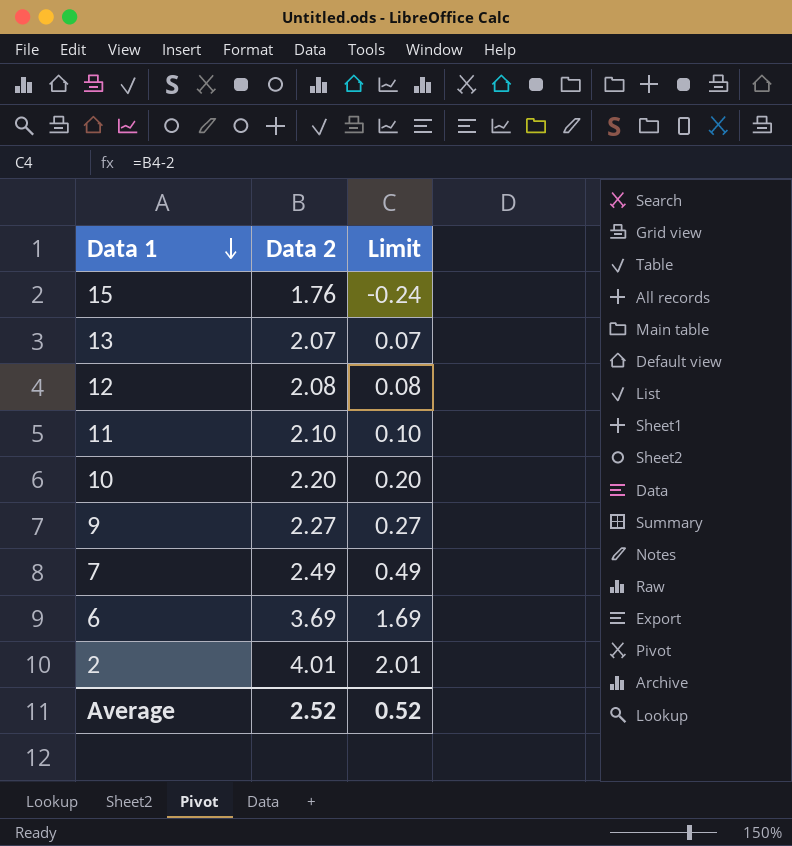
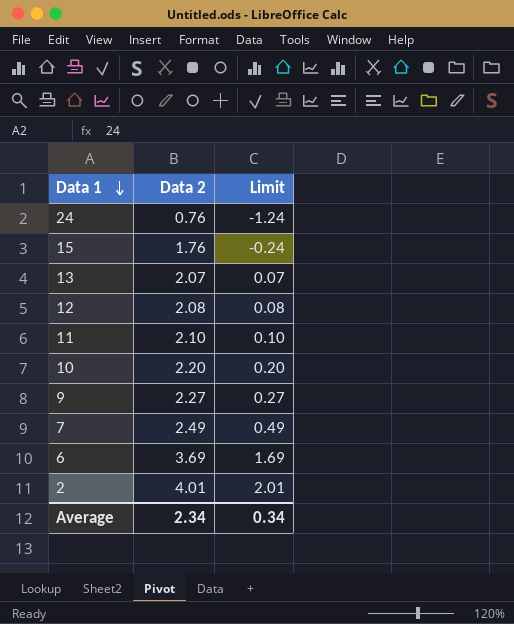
row 24: none -> 0.76 | -1.24
Average | Data 2: 2.52 -> 2.34
Average | Limit: 0.52 -> 0.34

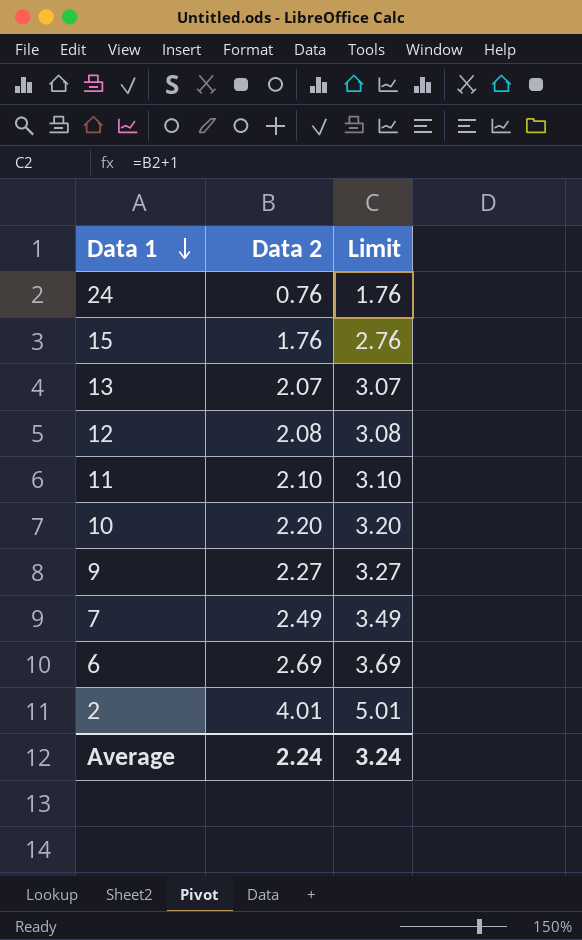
column Limit | formula: [Data 2] - 2 -> [Data 2] + 1
6 | Data 2: 3.69 -> 2.69
Average | Data 2: 2.34 -> 2.24
Average | Limit: 0.34 -> 3.24

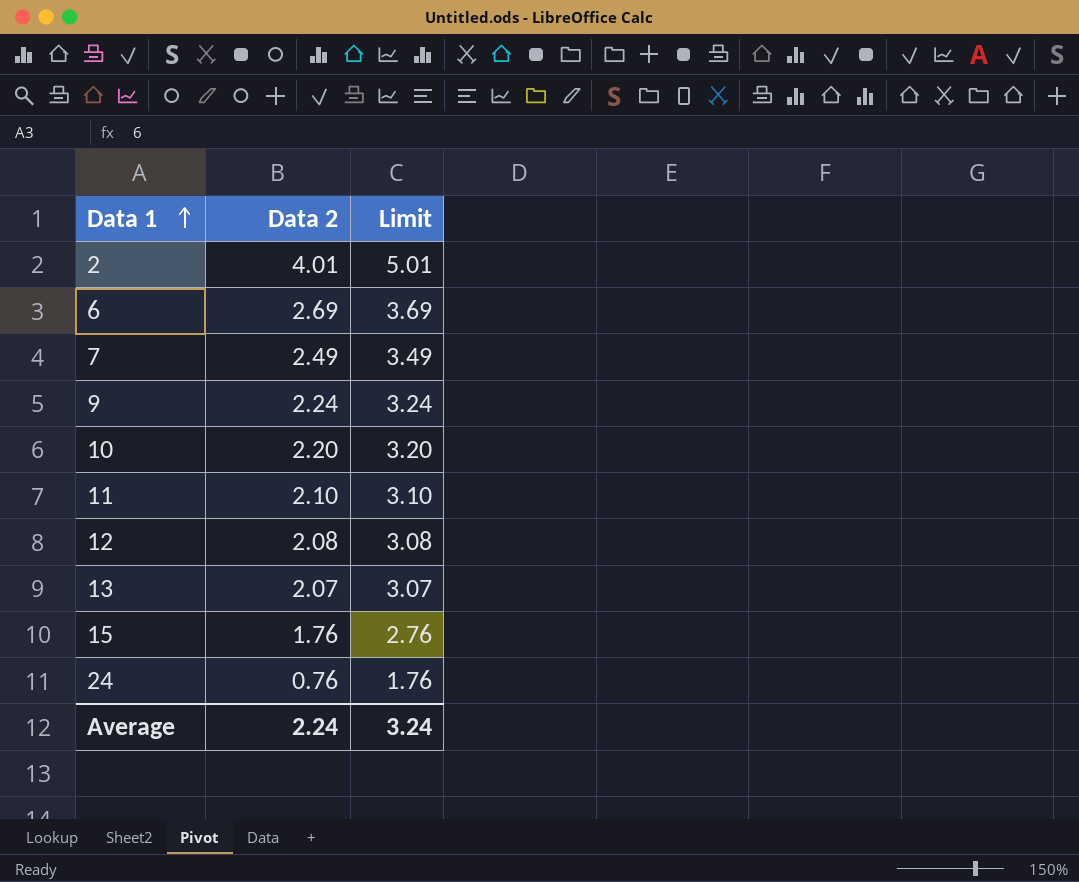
row order: Data 1 descending -> Data 1 ascending
9 | Data 2: 2.27 -> 2.24
9 | Limit: 3.27 -> 3.24

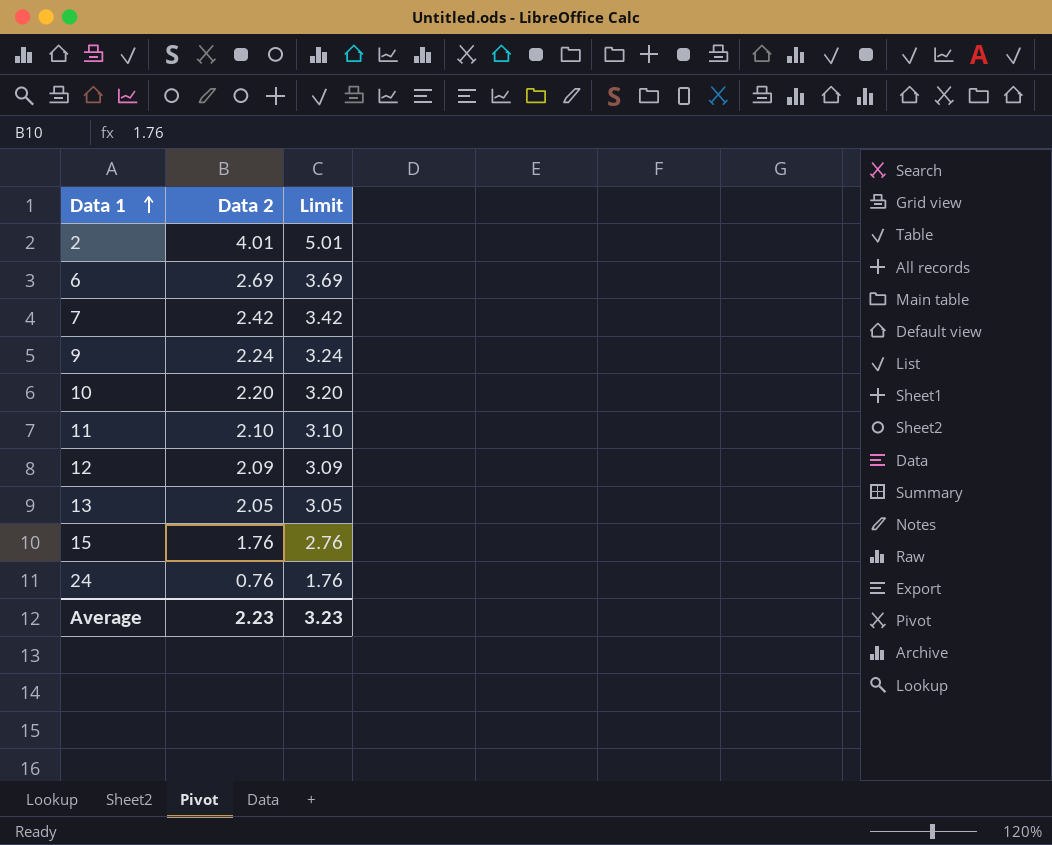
7 | Data 2: 2.49 -> 2.42
7 | Limit: 3.49 -> 3.42
12 | Data 2: 2.08 -> 2.09
12 | Limit: 3.08 -> 3.09
13 | Data 2: 2.07 -> 2.05
13 | Limit: 3.07 -> 3.05
Average | Data 2: 2.24 -> 2.23
Average | Limit: 3.24 -> 3.23

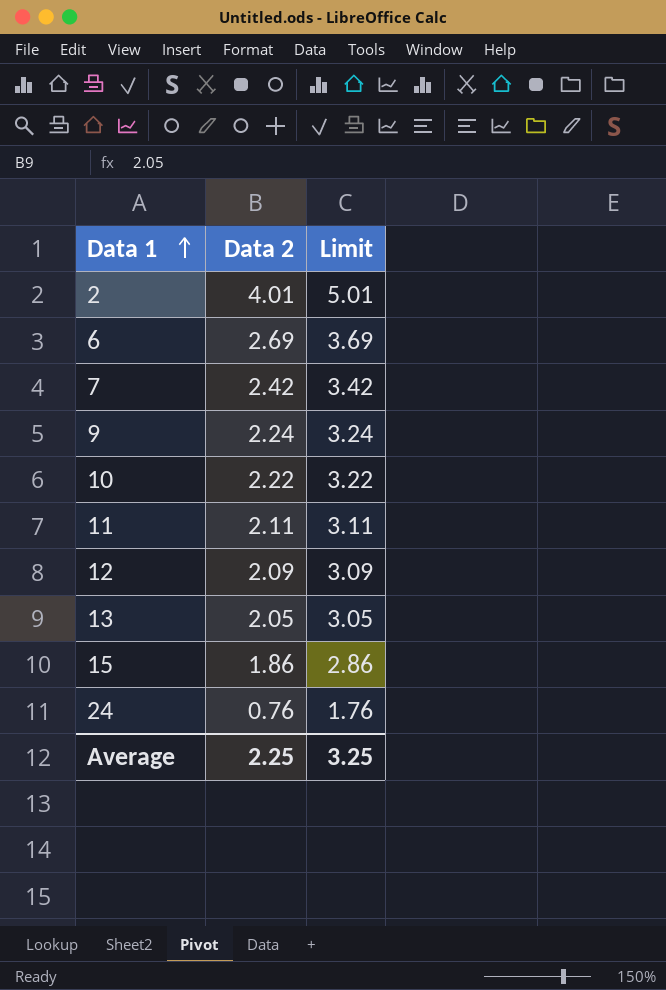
10 | Data 2: 2.20 -> 2.22
10 | Limit: 3.20 -> 3.22
11 | Data 2: 2.10 -> 2.11
11 | Limit: 3.10 -> 3.11
15 | Data 2: 1.76 -> 1.86
15 | Limit: 2.76 -> 2.86
Average | Data 2: 2.23 -> 2.25
Average | Limit: 3.23 -> 3.25

